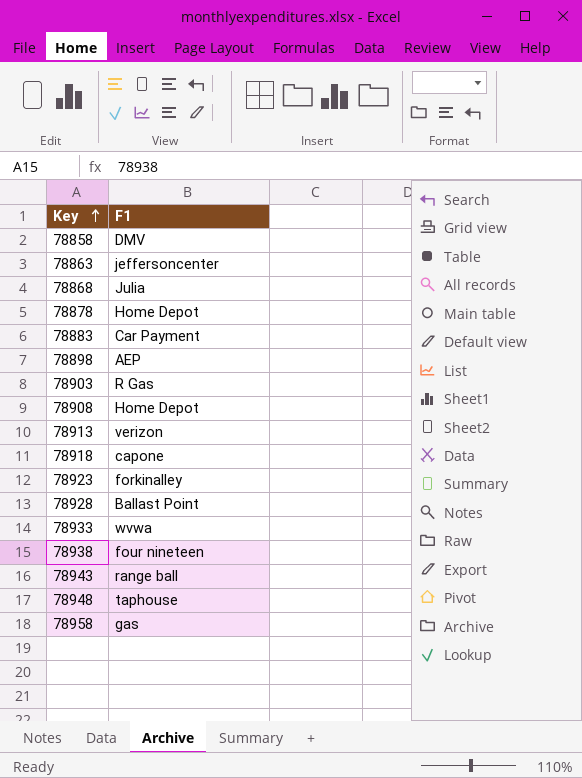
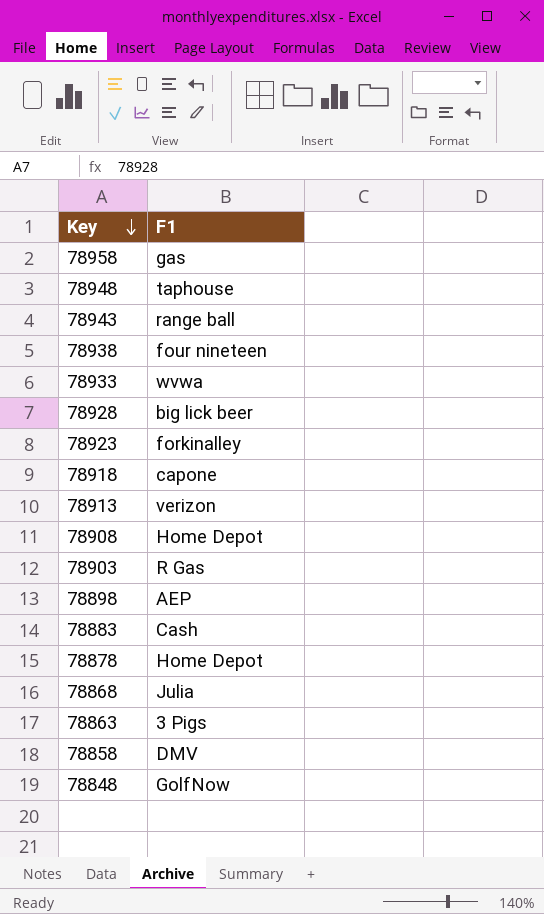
row order: Key ascending -> Key descending
78928 | F1: Ballast Point -> big lick beer
78883 | F1: Car Payment -> Cash
78863 | F1: jeffersoncenter -> 3 Pigs
row 78848: none -> GolfNow

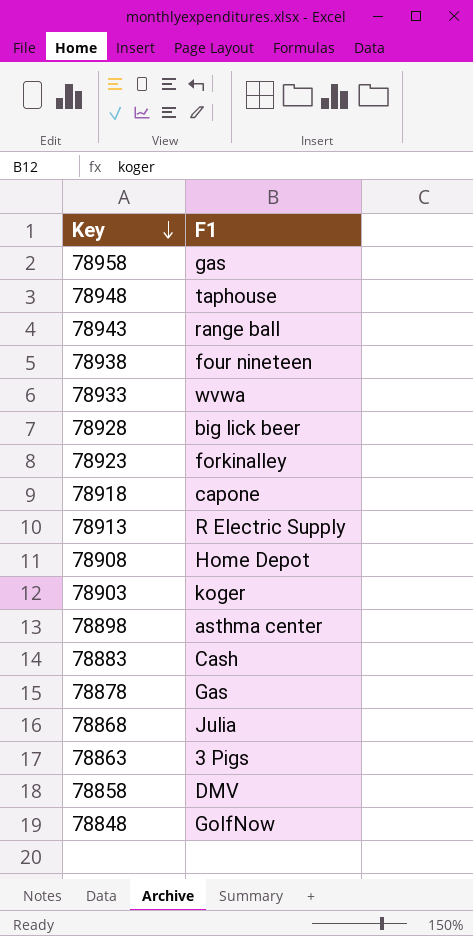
78913 | F1: verizon -> R Electric Supply
78903 | F1: R Gas -> koger
78898 | F1: AEP -> asthma center
78878 | F1: Home Depot -> Gas

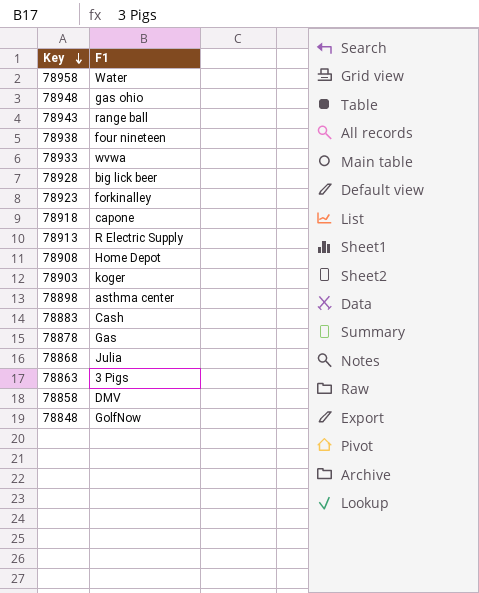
78958 | F1: gas -> Water
78948 | F1: taphouse -> gas ohio

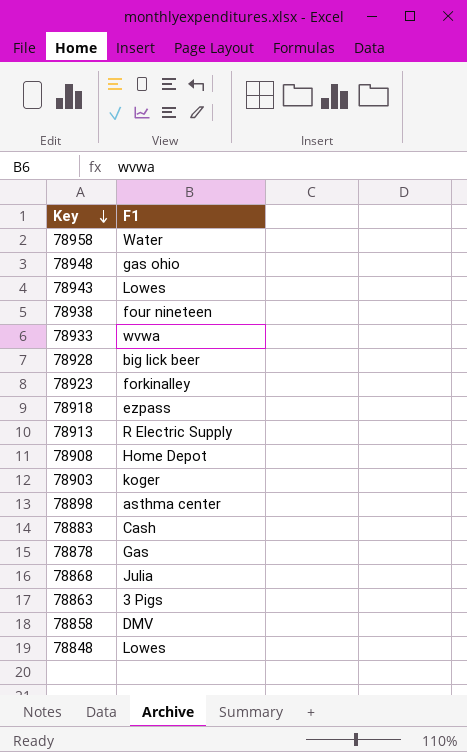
78943 | F1: range ball -> Lowes
78918 | F1: capone -> ezpass
78848 | F1: GolfNow -> Lowes

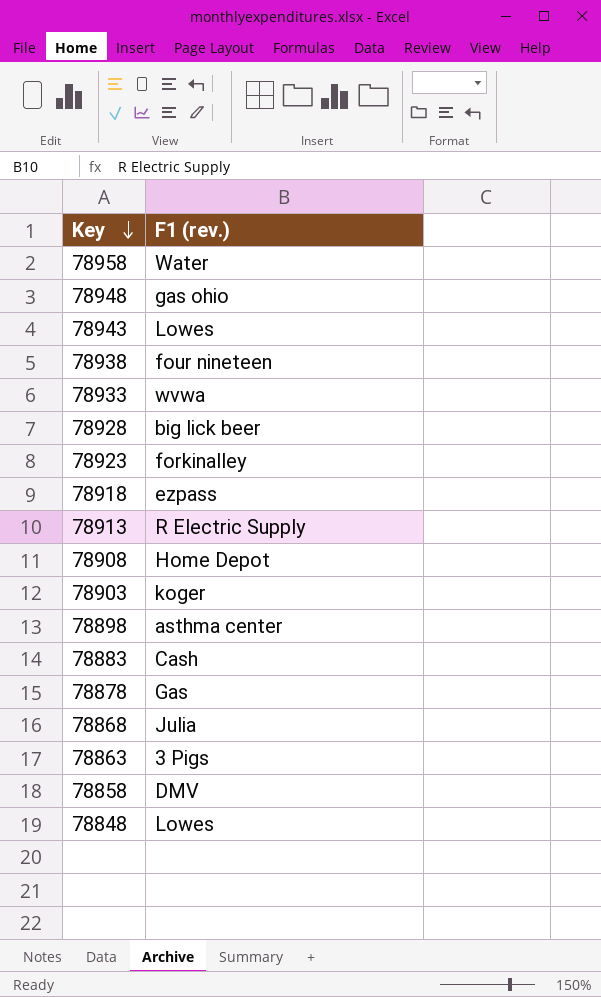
column name: F1 -> F1 (rev.)

